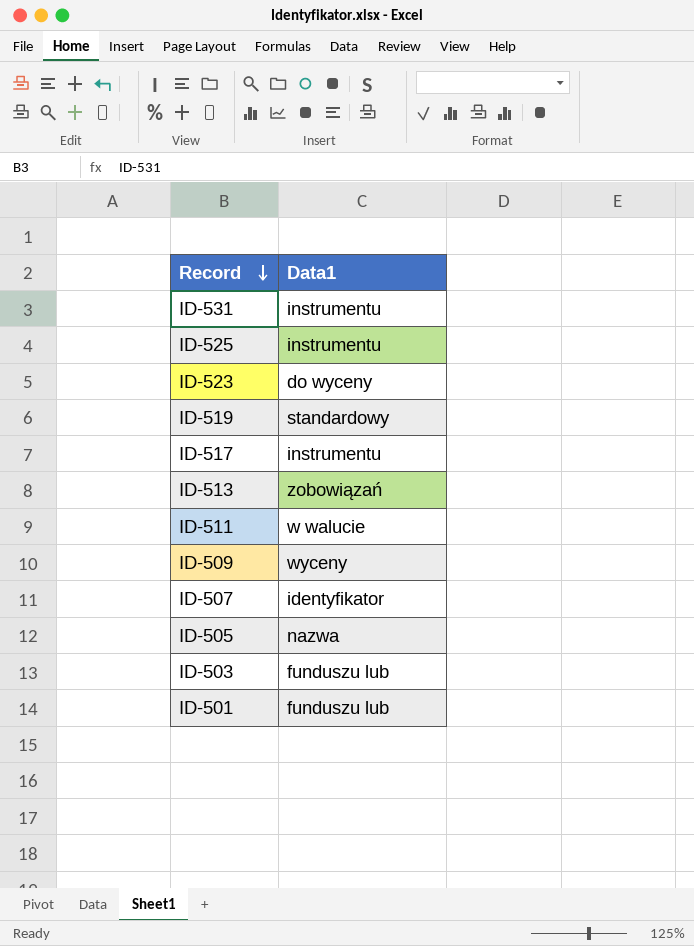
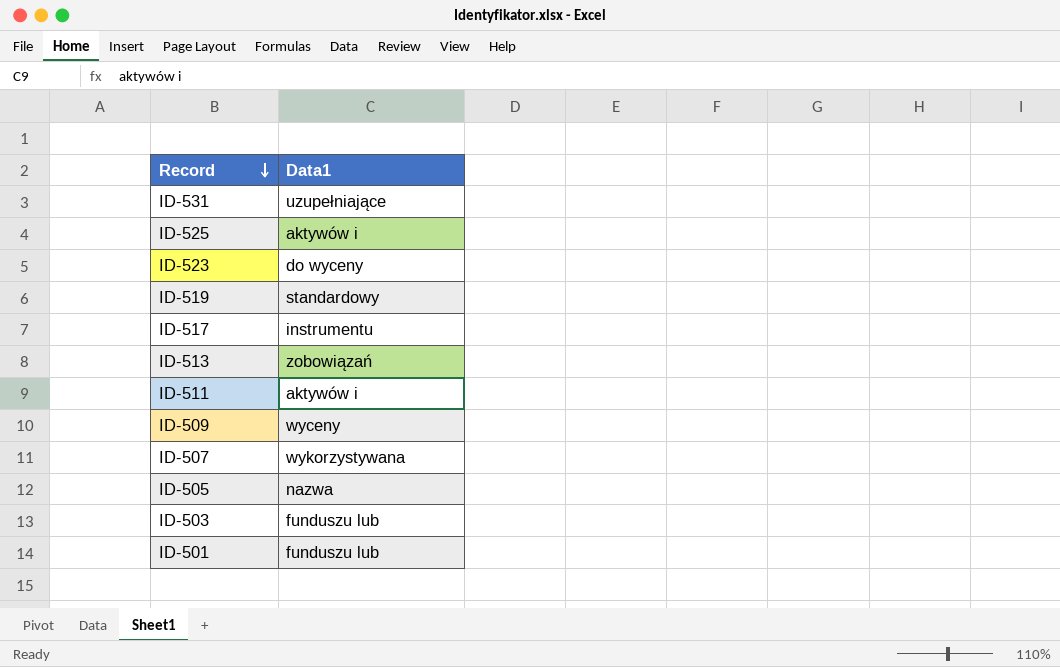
ID-531 | Data1: instrumentu -> uzupełniające
ID-525 | Data1: instrumentu -> aktywów i
ID-511 | Data1: w walucie -> aktywów i
ID-507 | Data1: identyfikator -> wykorzystywana

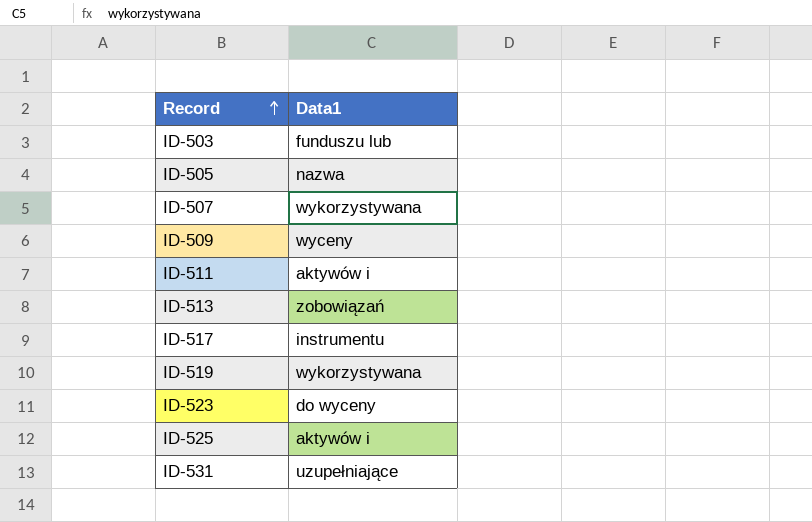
row order: Record descending -> Record ascending
row ID-501: funduszu lub -> none
ID-519 | Data1: standardowy -> wykorzystywana

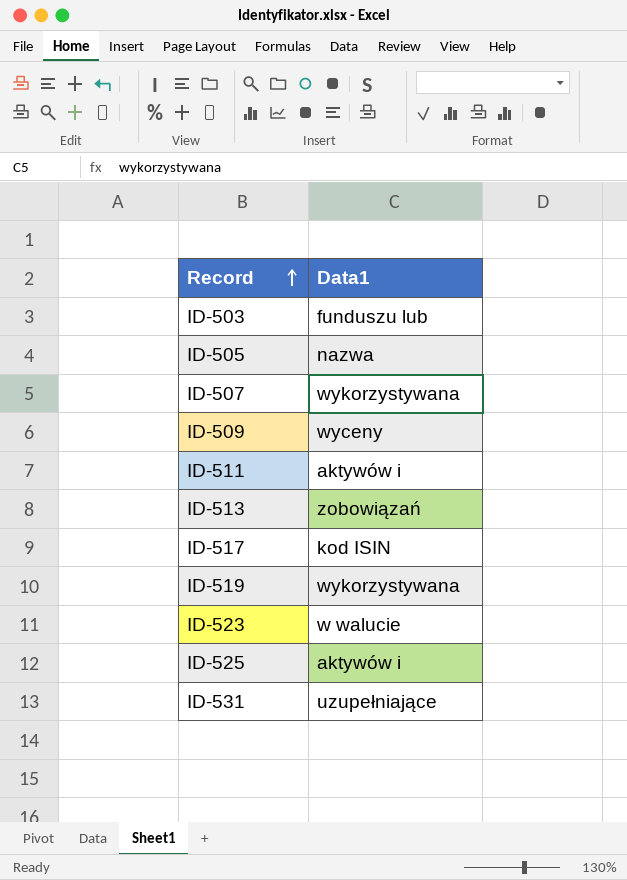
ID-517 | Data1: instrumentu -> kod ISIN
ID-523 | Data1: do wyceny -> w walucie

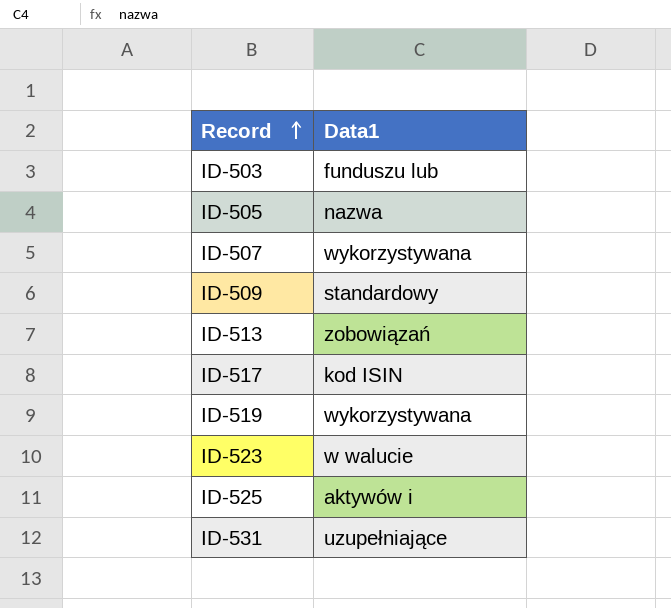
row ID-511: aktywów i -> none
ID-509 | Data1: wyceny -> standardowy

